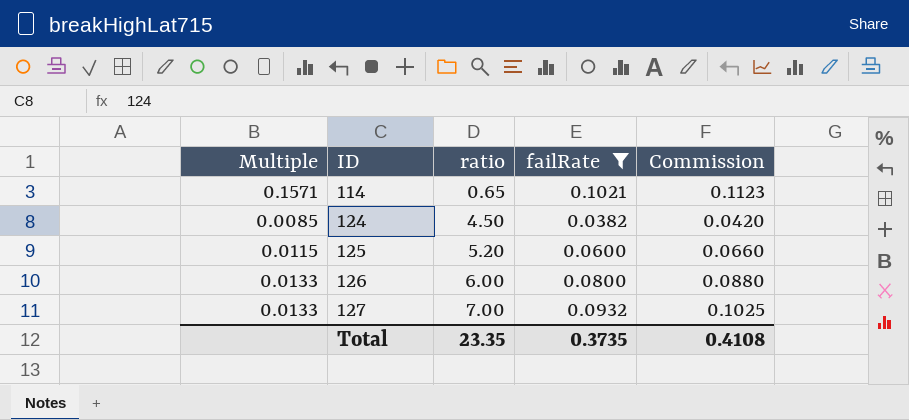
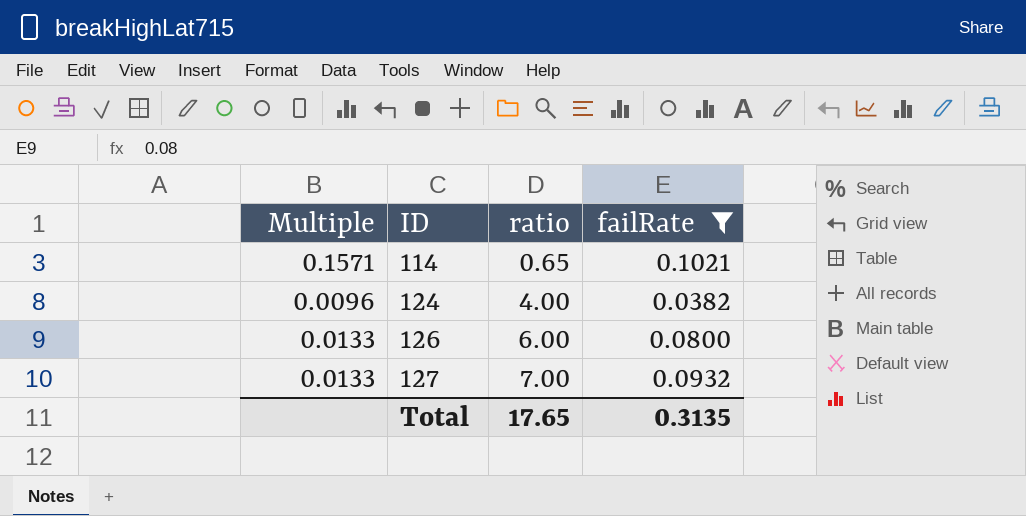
column Commission | formula: [failRate] * 1.1 -> none
row 125: 0.0115 | 5.20 | 0.0600 | 0.0660 -> none
124 | Multiple: 0.0085 -> 0.0096
124 | ratio: 4.50 -> 4.00
Total | ratio: 23.35 -> 17.65
Total | failRate: 0.3735 -> 0.3135

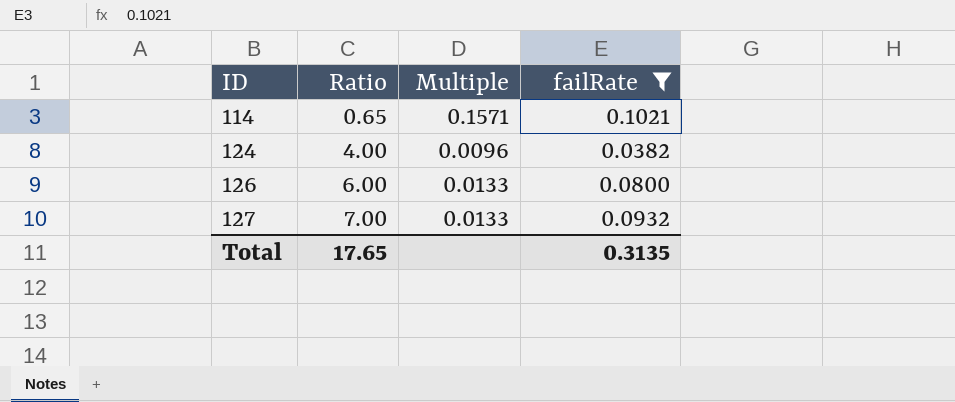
column name: ratio -> Ratio
column Multiple | position: 1 -> 3

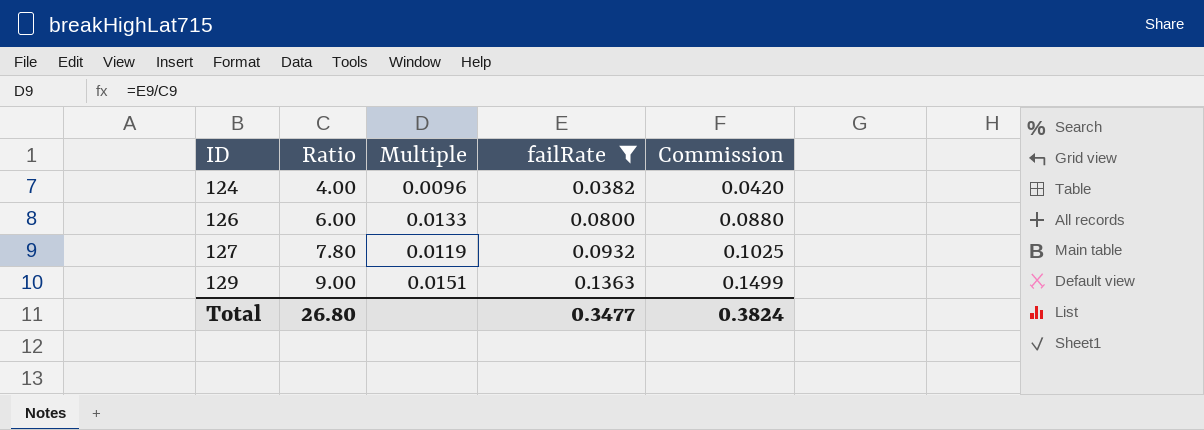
column Commission | formula: none -> [failRate] * 1.1
row 114: 0.65 | 0.1571 | 0.1021 -> none
127 | Ratio: 7.00 -> 7.80
127 | Multiple: 0.0133 -> 0.0119
row 129: none -> 9.00 | 0.0151 | 0.1363 | 0.1499
Total | Ratio: 17.65 -> 26.80
Total | failRate: 0.3135 -> 0.3477

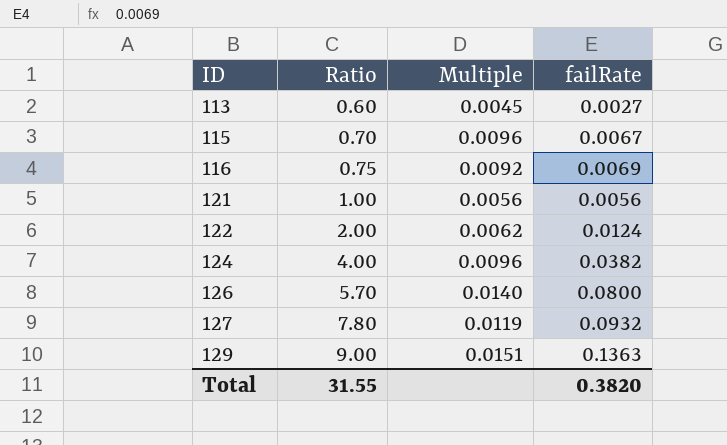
filter: failRate >= 0.0382 -> none
column Commission | formula: [failRate] * 1.1 -> none
126 | Ratio: 6.00 -> 5.70
126 | Multiple: 0.0133 -> 0.0140
Total | Ratio: 26.80 -> 31.55
Total | failRate: 0.3477 -> 0.3820

